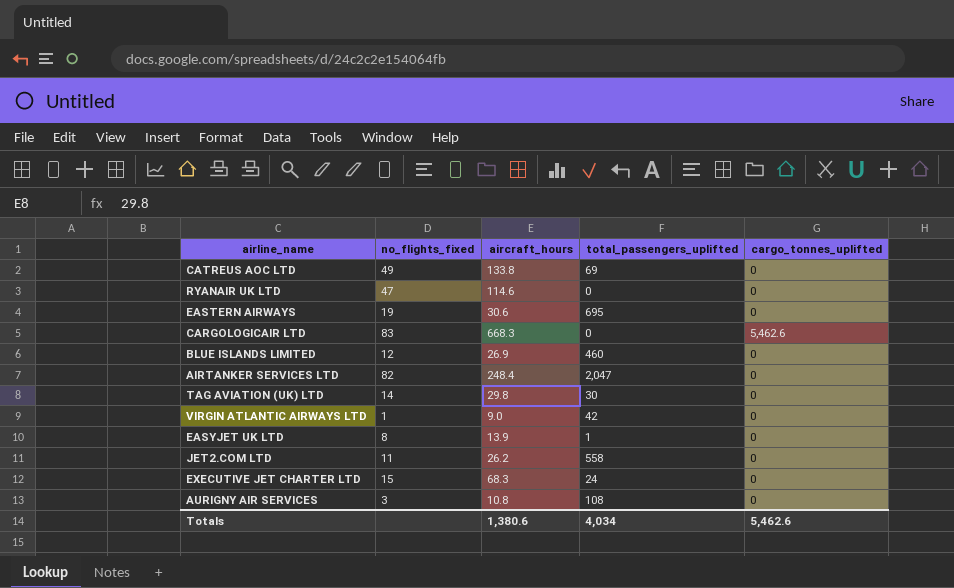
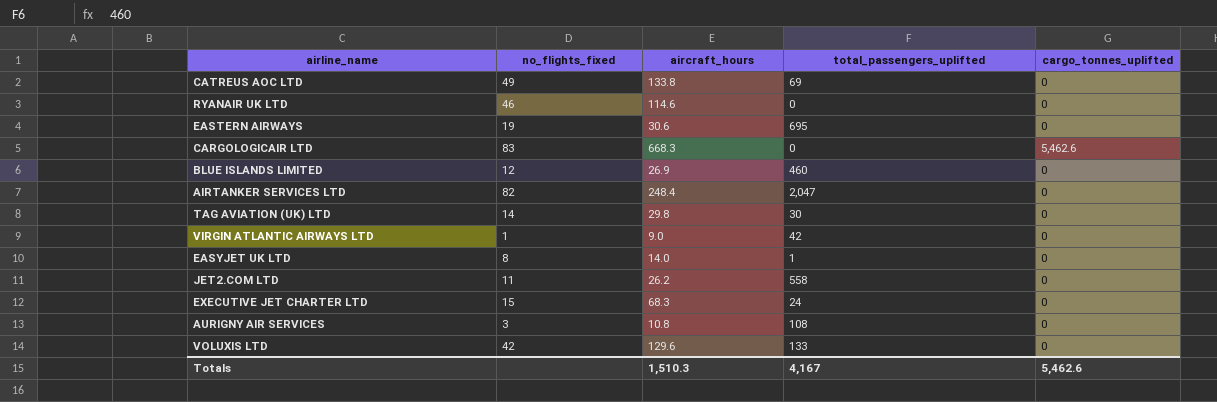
RYANAIR UK LTD | no_flights_fixed: 47 -> 46
EASYJET UK LTD | aircraft_hours: 13.9 -> 14.0
row VOLUXIS LTD: none -> 42 | 129.6 | 133 | 0
Totals | aircraft_hours: 1,380.6 -> 1,510.3
Totals | total_passengers_uplifted: 4,034 -> 4,167

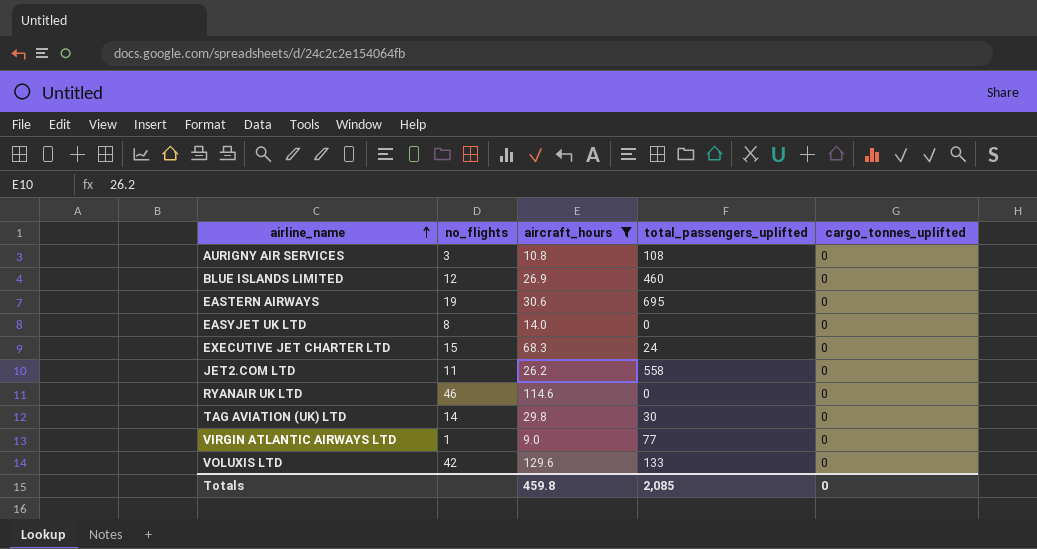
filter: none -> aircraft_hours <= 129.6
row order: none -> airline_name ascending
column name: no_flights_fixed -> no_flights
EASYJET UK LTD | total_passengers_uplifted: 1 -> 0
VIRGIN ATLANTIC AIRWAYS LTD | total_passengers_uplifted: 42 -> 77
Totals | aircraft_hours: 1,510.3 -> 459.8
Totals | total_passengers_uplifted: 4,167 -> 2,085
Totals | cargo_tonnes_uplifted: 5,462.6 -> 0

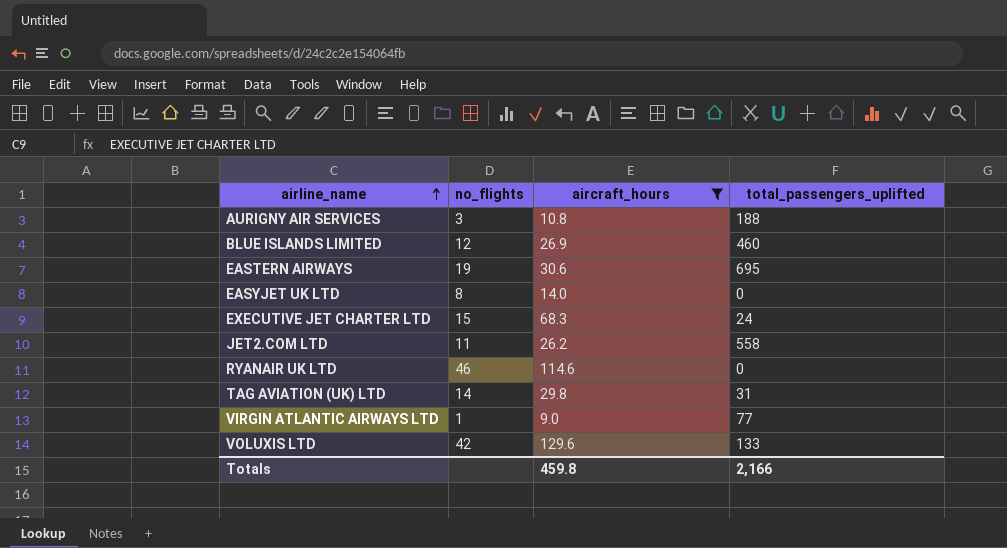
column cargo_tonnes_uplifted | position: 5 -> none
AURIGNY AIR SERVICES | total_passengers_uplifted: 108 -> 188
TAG AVIATION (UK) LTD | total_passengers_uplifted: 30 -> 31
Totals | total_passengers_uplifted: 2,085 -> 2,166

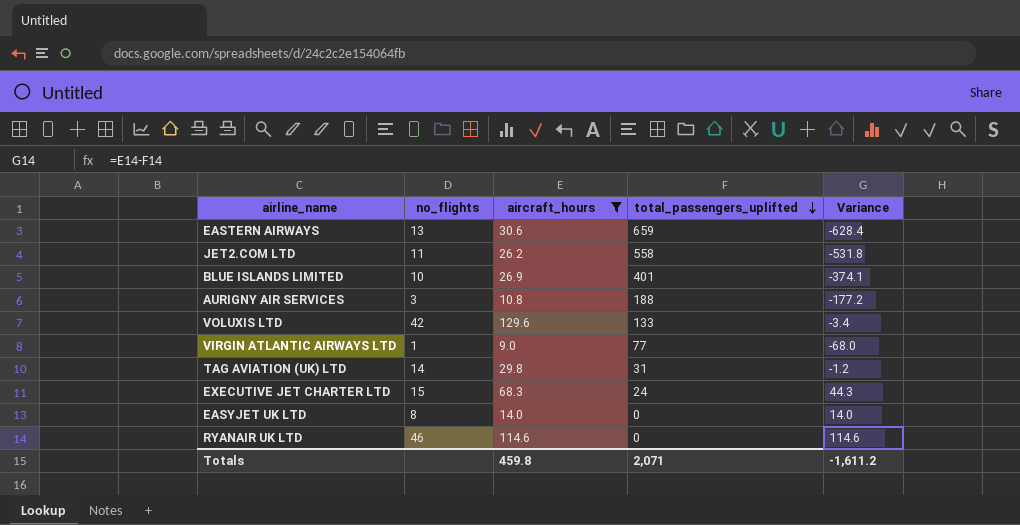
row order: airline_name ascending -> total_passengers_uplifted descending
column Variance | formula: none -> [aircraft_hours] - [total_passengers_uplifted]
EASTERN AIRWAYS | no_flights: 19 -> 13
EASTERN AIRWAYS | total_passengers_uplifted: 695 -> 659
BLUE ISLANDS LIMITED | no_flights: 12 -> 10
BLUE ISLANDS LIMITED | total_passengers_uplifted: 460 -> 401
Totals | total_passengers_uplifted: 2,166 -> 2,071

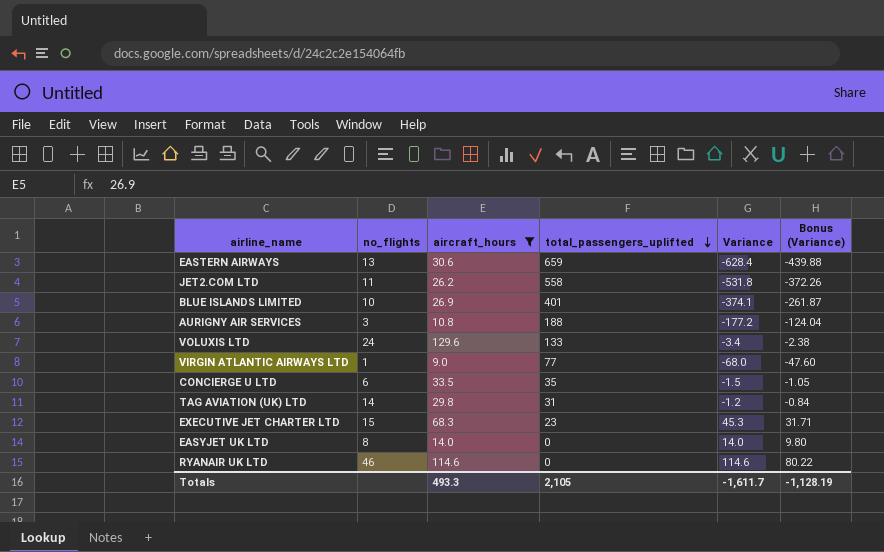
column Bonus (Variance) | formula: none -> [Variance] * 0.7
VOLUXIS LTD | no_flights: 42 -> 24
row CONCIERGE U LTD: none -> 6 | 33.5 | 35 | -1.5 | -1.05
EXECUTIVE JET CHARTER LTD | total_passengers_uplifted: 24 -> 23
EXECUTIVE JET CHARTER LTD | Variance: 44.3 -> 45.3
Totals | aircraft_hours: 459.8 -> 493.3
Totals | total_passengers_uplifted: 2,071 -> 2,105
Totals | Variance: -1,611.2 -> -1,611.7

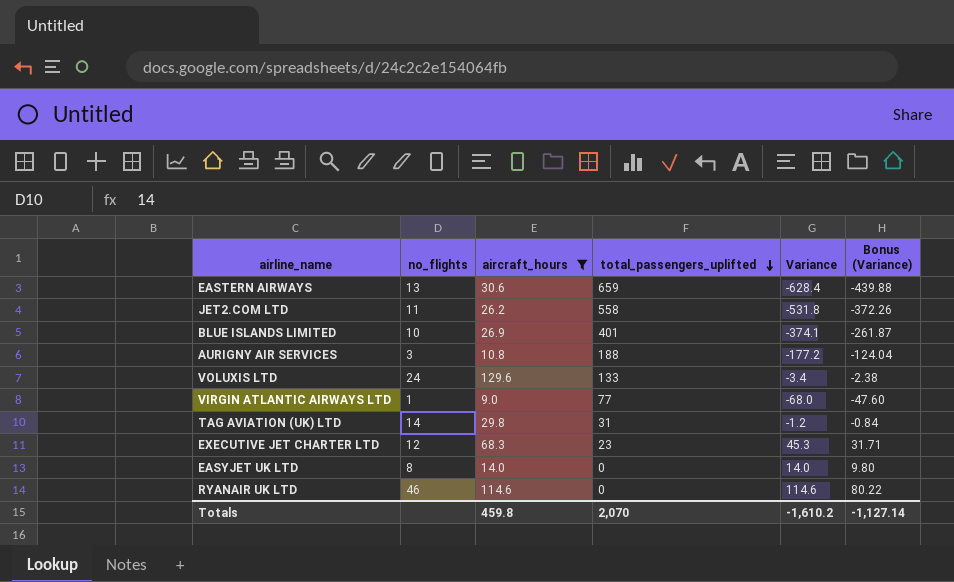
row CONCIERGE U LTD: 6 | 33.5 | 35 | -1.5 | -1.05 -> none
EXECUTIVE JET CHARTER LTD | no_flights: 15 -> 12
Totals | aircraft_hours: 493.3 -> 459.8
Totals | total_passengers_uplifted: 2,105 -> 2,070
Totals | Variance: -1,611.7 -> -1,610.2
Totals | Bonus (Variance): -1,128.19 -> -1,127.14

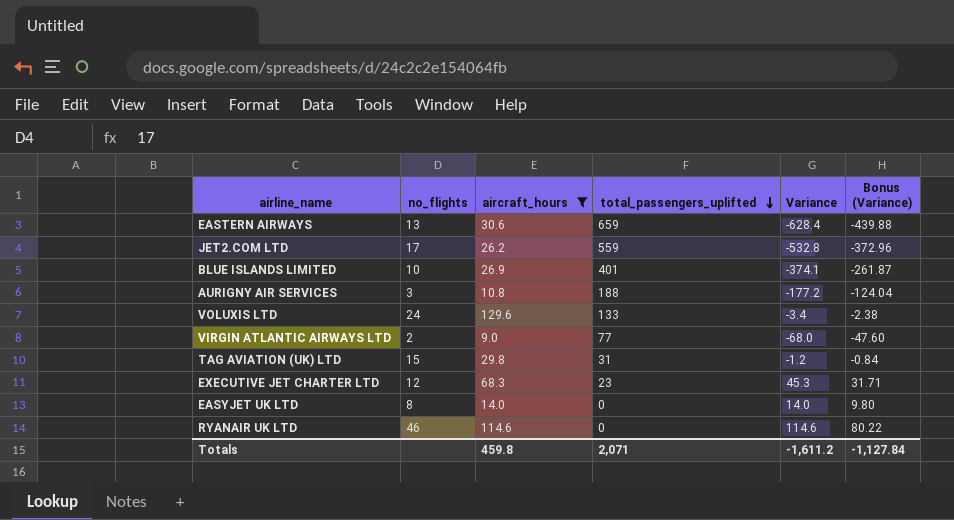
JET2.COM LTD | no_flights: 11 -> 17
JET2.COM LTD | total_passengers_uplifted: 558 -> 559
JET2.COM LTD | Variance: -531.8 -> -532.8
JET2.COM LTD | Bonus (Variance): -372.26 -> -372.96
VIRGIN ATLANTIC AIRWAYS LTD | no_flights: 1 -> 2
TAG AVIATION (UK) LTD | no_flights: 14 -> 15
Totals | total_passengers_uplifted: 2,070 -> 2,071
Totals | Variance: -1,610.2 -> -1,611.2
Totals | Bonus (Variance): -1,127.14 -> -1,127.84

